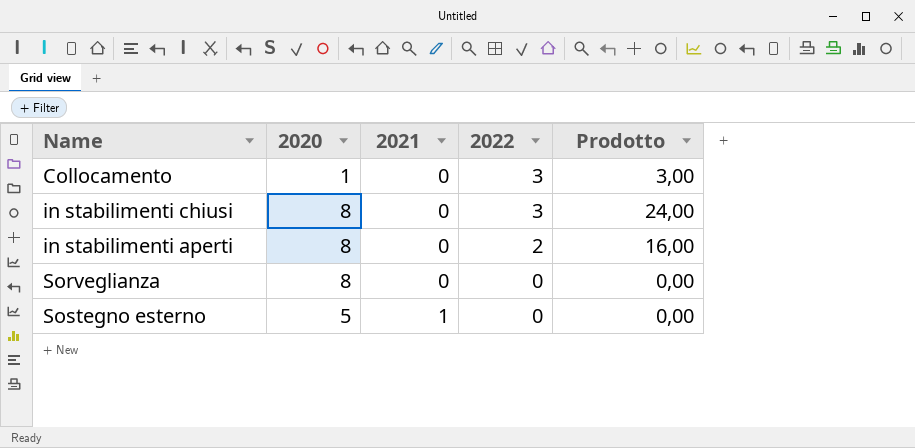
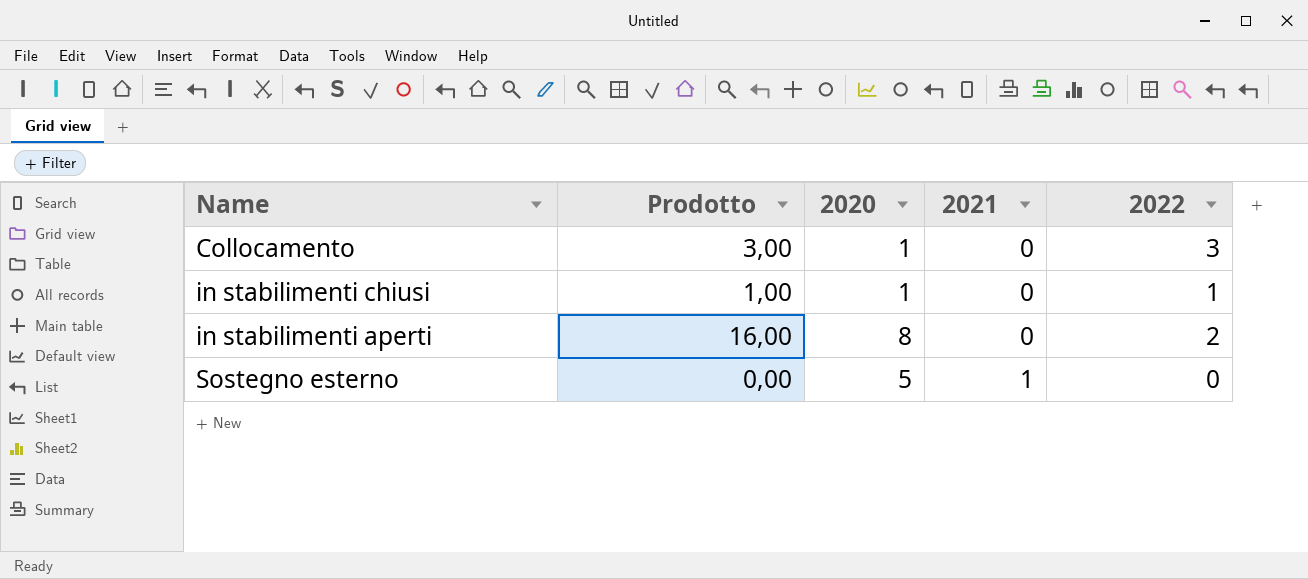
column Prodotto | position: 5 -> 2
row Sorveglianza: 8 | 0 | 0 | 0,00 -> none
in stabilimenti chiusi | Prodotto: 24,00 -> 1,00
in stabilimenti chiusi | 2020: 8 -> 1
in stabilimenti chiusi | 2022: 3 -> 1

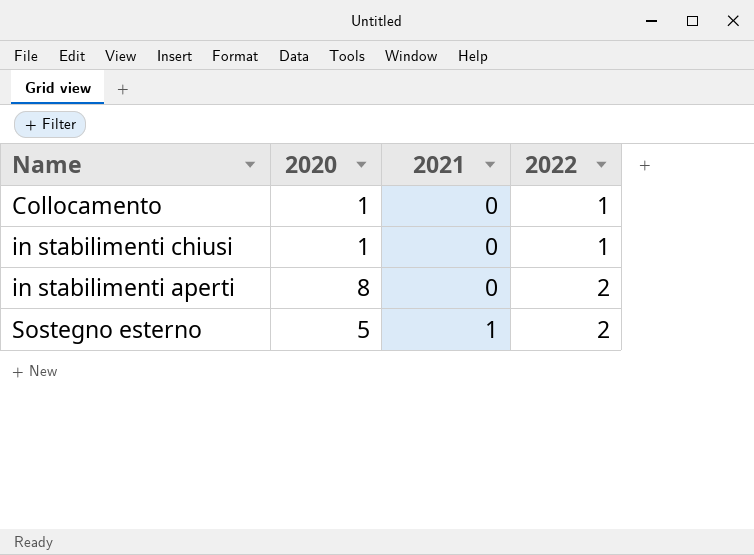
column Prodotto | formula: [2020] * [2022] -> none
Collocamento | 2022: 3 -> 1
Sostegno esterno | 2022: 0 -> 2

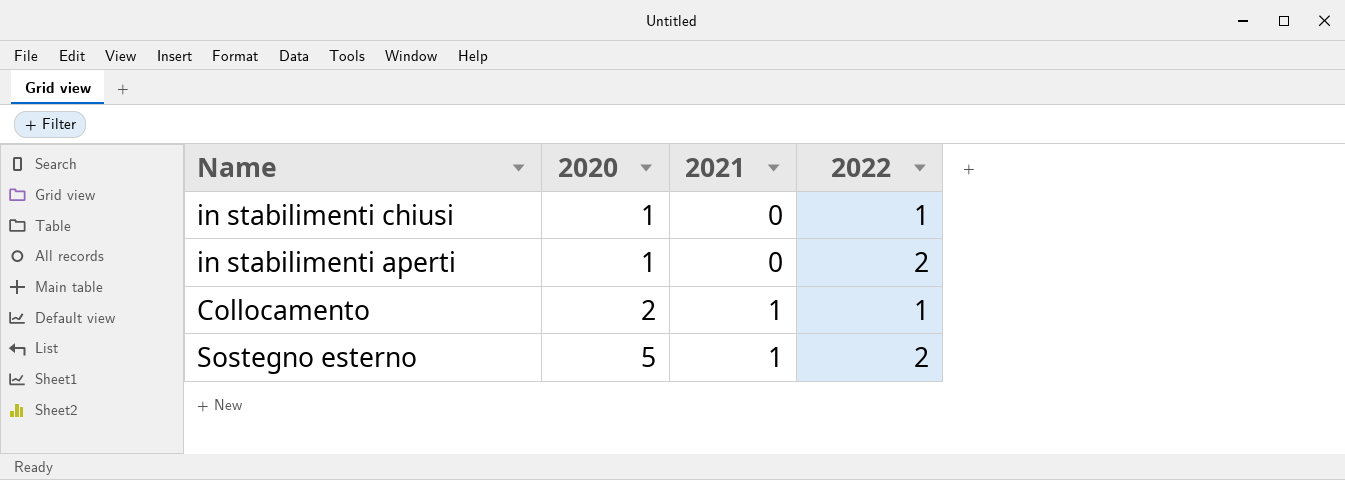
row order: 2021 ascending -> 2020 ascending
in stabilimenti aperti | 2020: 8 -> 1
Collocamento | 2020: 1 -> 2
Collocamento | 2021: 0 -> 1

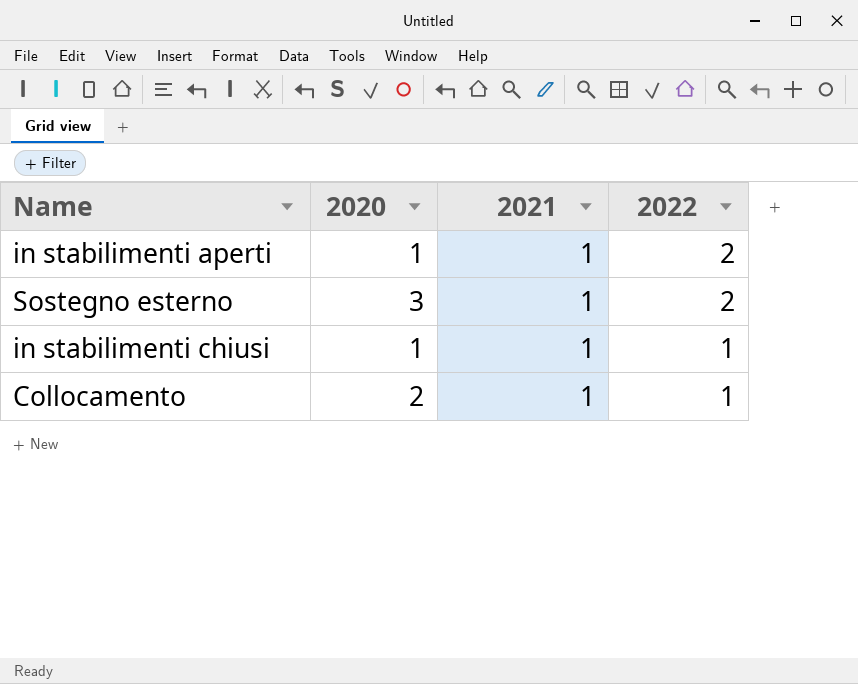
row order: 2020 ascending -> 2022 descending
in stabilimenti aperti | 2021: 0 -> 1
Sostegno esterno | 2020: 5 -> 3
in stabilimenti chiusi | 2021: 0 -> 1

